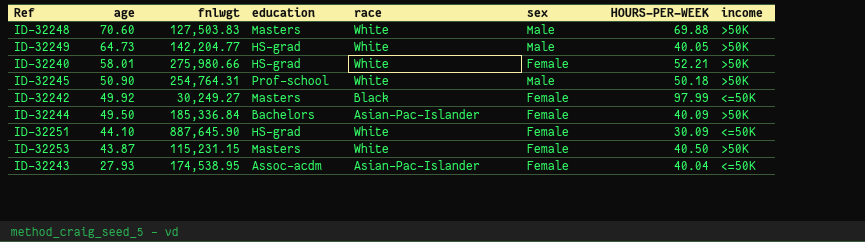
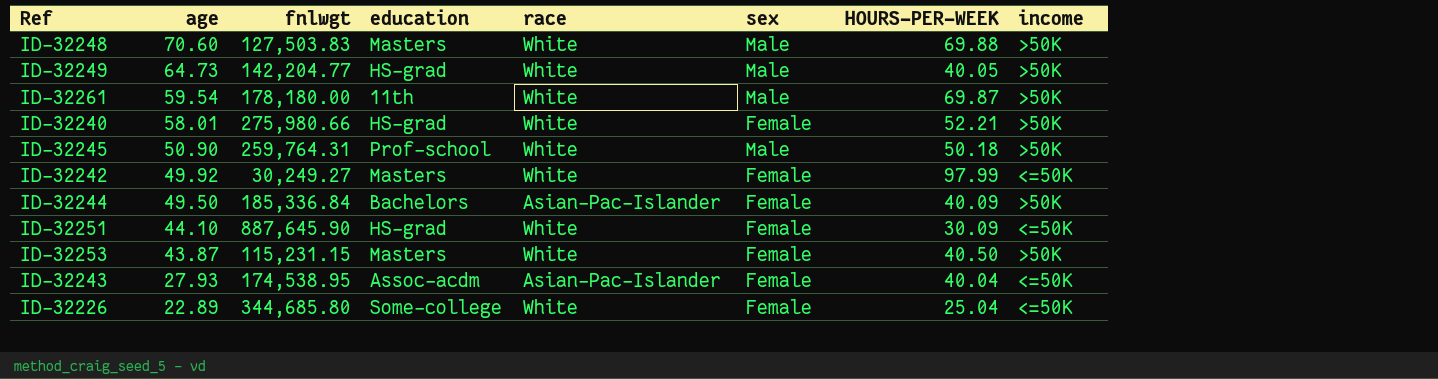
row ID-32261: none -> 59.54 | 178,180.00 | 11th | White | Male | 69.87 | >50K
ID-32245 | fnlwgt: 254,764.31 -> 259,764.31
ID-32242 | race: Black -> White
row ID-32226: none -> 22.89 | 344,685.80 | Some-college | White | Female | 25.04 | <=50K

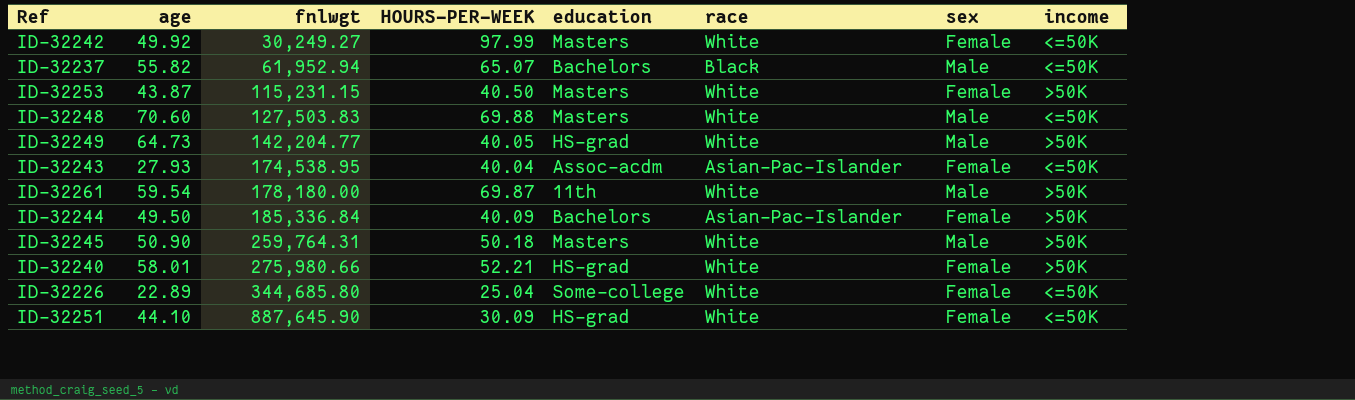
row order: age descending -> fnlwgt ascending
column HOURS-PER-WEEK | position: 7 -> 4
row ID-32237: none -> 55.82 | 61,952.94 | 65.07 | Bachelors | Black | Male | <=50K
ID-32248 | income: >50K -> <=50K
ID-32245 | education: Prof-school -> Masters

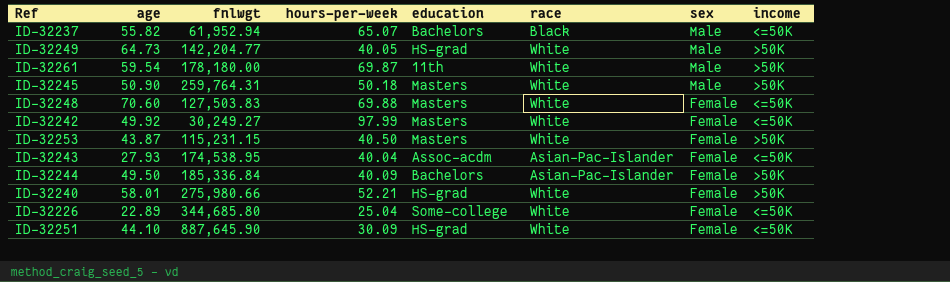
row order: fnlwgt ascending -> sex descending
column name: HOURS-PER-WEEK -> hours-per-week
ID-32248 | sex: Male -> Female

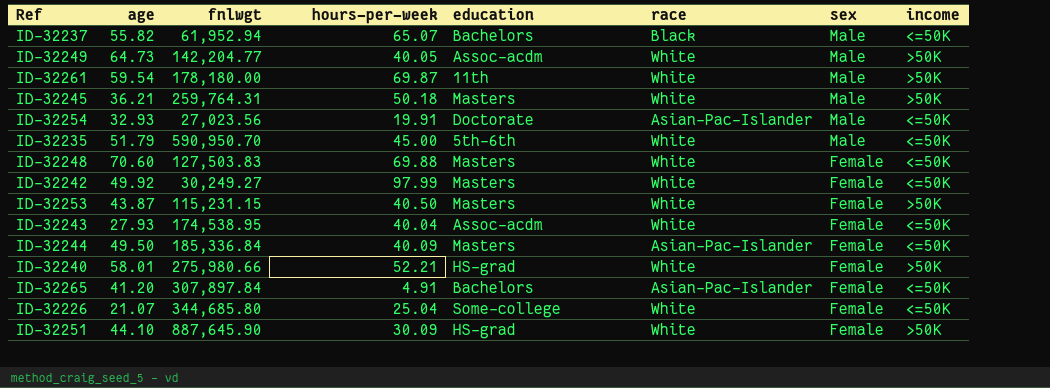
ID-32249 | education: HS-grad -> Assoc-acdm
ID-32245 | age: 50.90 -> 36.21
row ID-32254: none -> 32.93 | 27,023.56 | 19.91 | Doctorate | Asian-Pac-Islander | Male | <=50K
row ID-32235: none -> 51.79 | 590,950.70 | 45.00 | 5th-6th | White | Male | <=50K
ID-32243 | race: Asian-Pac-Islander -> White
ID-32244 | education: Bachelors -> Masters
ID-32244 | income: >50K -> <=50K
row ID-32265: none -> 41.20 | 307,897.84 | 4.91 | Bachelors | Asian-Pac-Islander | Female | <=50K
ID-32226 | age: 22.89 -> 21.07
ID-32251 | income: <=50K -> >50K

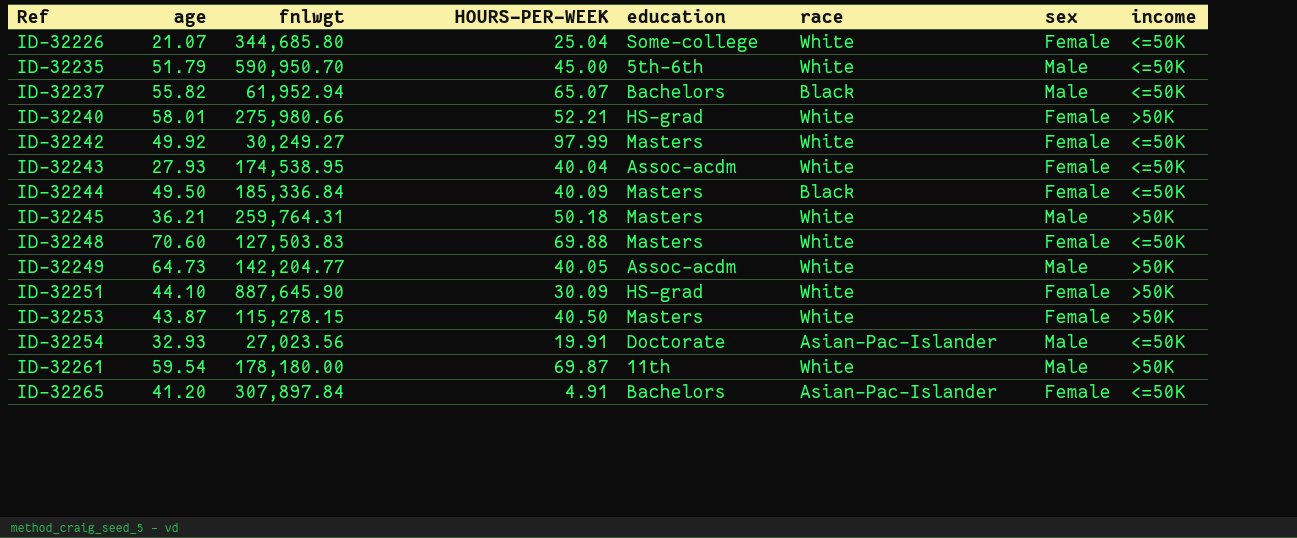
row order: sex descending -> Ref ascending
column name: hours-per-week -> HOURS-PER-WEEK
ID-32244 | race: Asian-Pac-Islander -> Black
ID-32253 | fnlwgt: 115,231.15 -> 115,278.15

